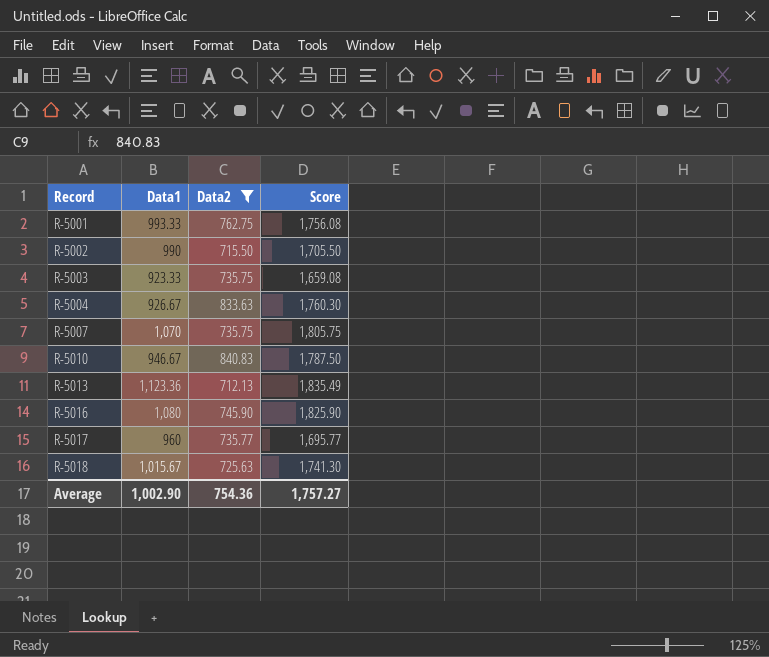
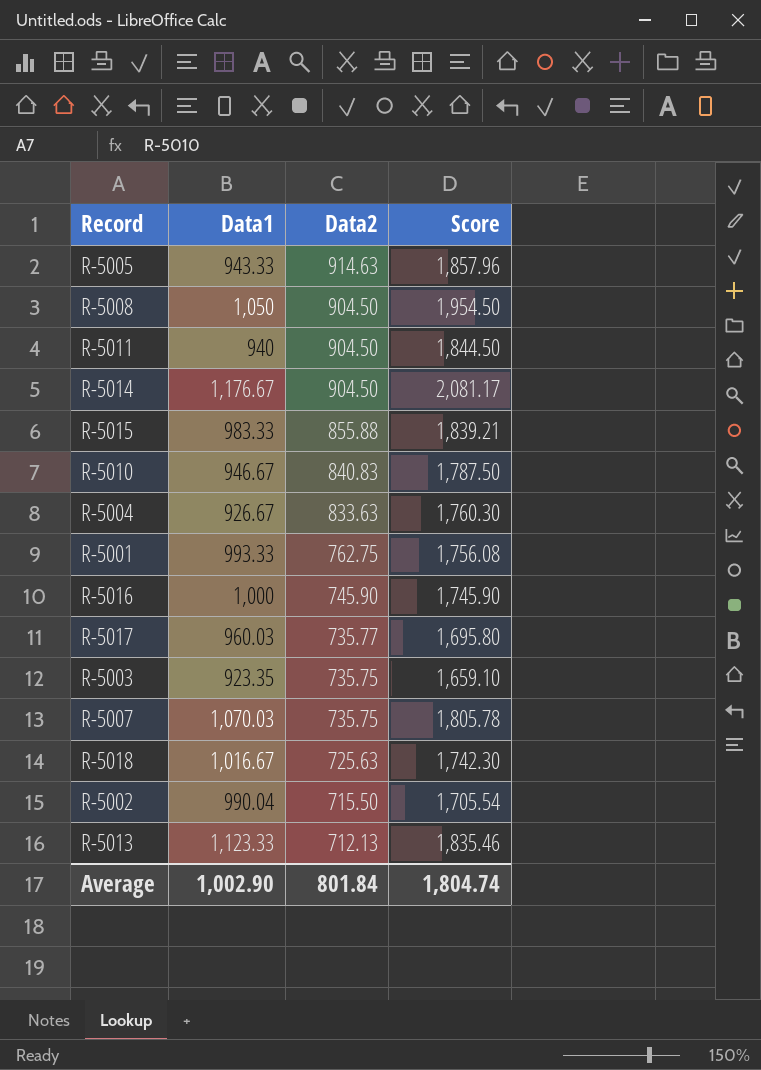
filter: Data2 <= 840.83 -> none
row order: Record ascending -> Data2 descending
R-5016 | Data1: 1,080 -> 1,000
R-5016 | Score: 1,825.90 -> 1,745.90
R-5017 | Data1: 960 -> 960.03
R-5017 | Score: 1,695.77 -> 1,695.80
R-5003 | Data1: 923.33 -> 923.35
R-5003 | Score: 1,659.08 -> 1,659.10
R-5007 | Data1: 1,070 -> 1,070.03
R-5007 | Score: 1,805.75 -> 1,805.78
R-5018 | Data1: 1,015.67 -> 1,016.67
R-5018 | Score: 1,741.30 -> 1,742.30
R-5002 | Data1: 990 -> 990.04
R-5002 | Score: 1,705.50 -> 1,705.54
R-5013 | Data1: 1,123.36 -> 1,123.33
R-5013 | Score: 1,835.49 -> 1,835.46
Average | Data2: 754.36 -> 801.84
Average | Score: 1,757.27 -> 1,804.74

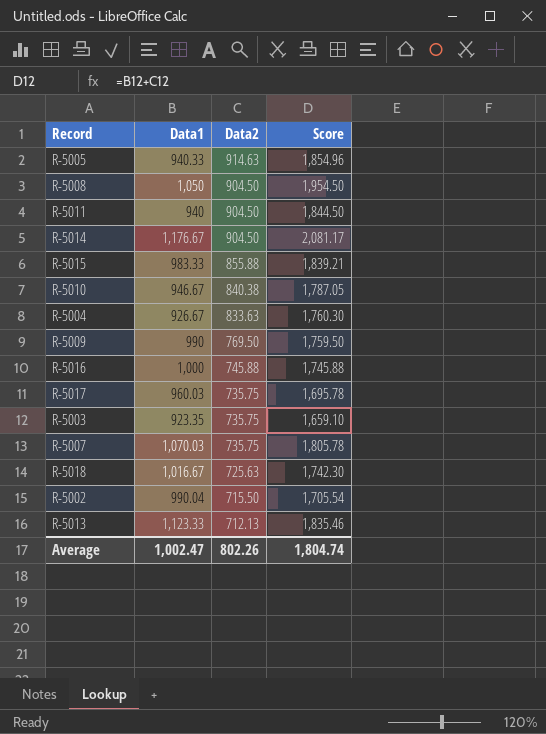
row R-5001: 993.33 | 762.75 | 1,756.08 -> none
R-5005 | Data1: 943.33 -> 940.33
R-5005 | Score: 1,857.96 -> 1,854.96
R-5010 | Data2: 840.83 -> 840.38
R-5010 | Score: 1,787.50 -> 1,787.05
row R-5009: none -> 990 | 769.50 | 1,759.50
R-5016 | Data2: 745.90 -> 745.88
R-5016 | Score: 1,745.90 -> 1,745.88
R-5017 | Data2: 735.77 -> 735.75
R-5017 | Score: 1,695.80 -> 1,695.78
Average | Data1: 1,002.90 -> 1,002.47
Average | Data2: 801.84 -> 802.26

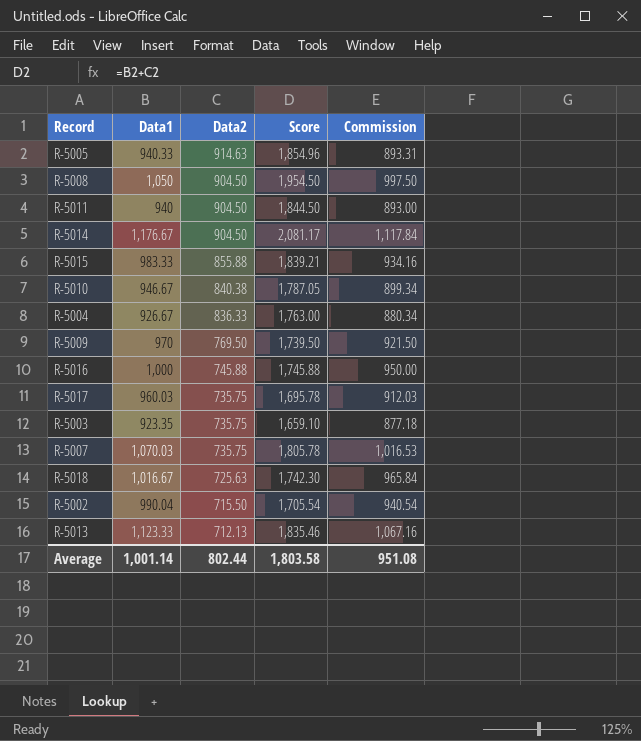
column Commission | formula: none -> [Data1] * 0.95
R-5004 | Data2: 833.63 -> 836.33
R-5004 | Score: 1,760.30 -> 1,763.00
R-5009 | Data1: 990 -> 970
R-5009 | Score: 1,759.50 -> 1,739.50
Average | Data1: 1,002.47 -> 1,001.14
Average | Data2: 802.26 -> 802.44
Average | Score: 1,804.74 -> 1,803.58

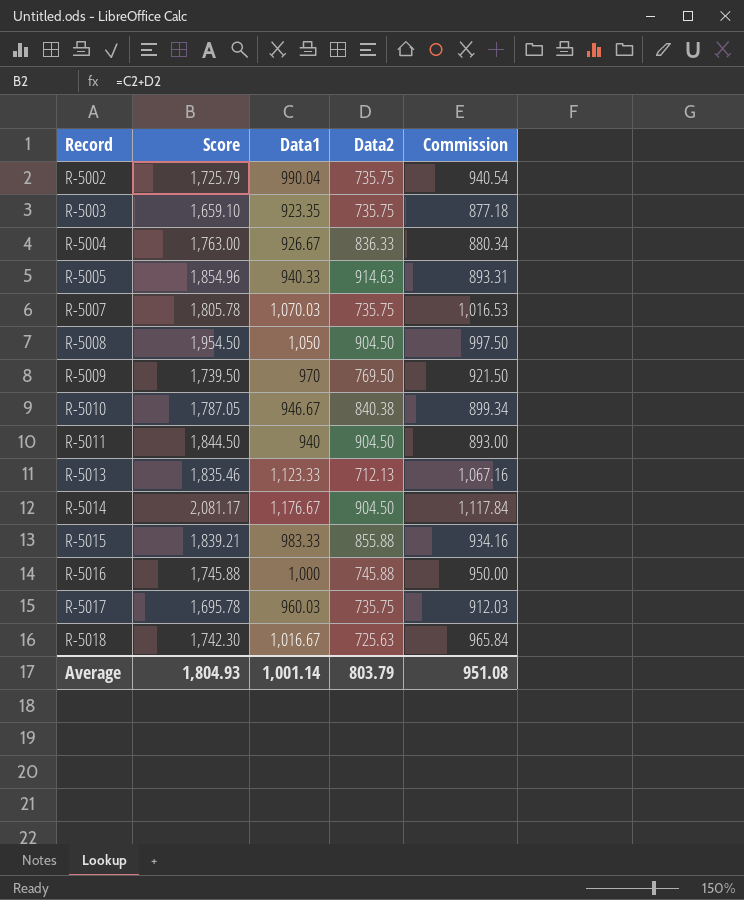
row order: Data2 descending -> Record ascending
column Score | position: 4 -> 2
R-5002 | Score: 1,705.54 -> 1,725.79
R-5002 | Data2: 715.50 -> 735.75
Average | Score: 1,803.58 -> 1,804.93
Average | Data2: 802.44 -> 803.79

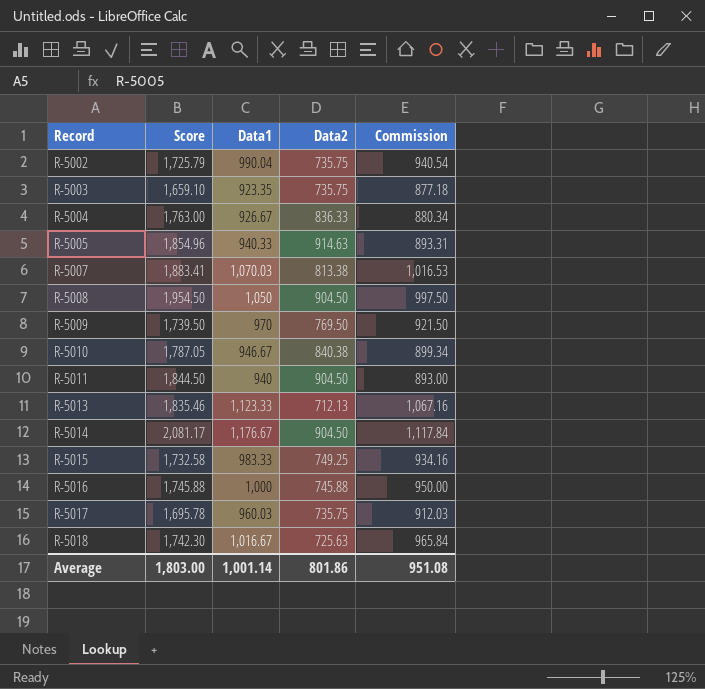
R-5007 | Score: 1,805.78 -> 1,883.41
R-5007 | Data2: 735.75 -> 813.38
R-5015 | Score: 1,839.21 -> 1,732.58
R-5015 | Data2: 855.88 -> 749.25
Average | Score: 1,804.93 -> 1,803.00
Average | Data2: 803.79 -> 801.86

